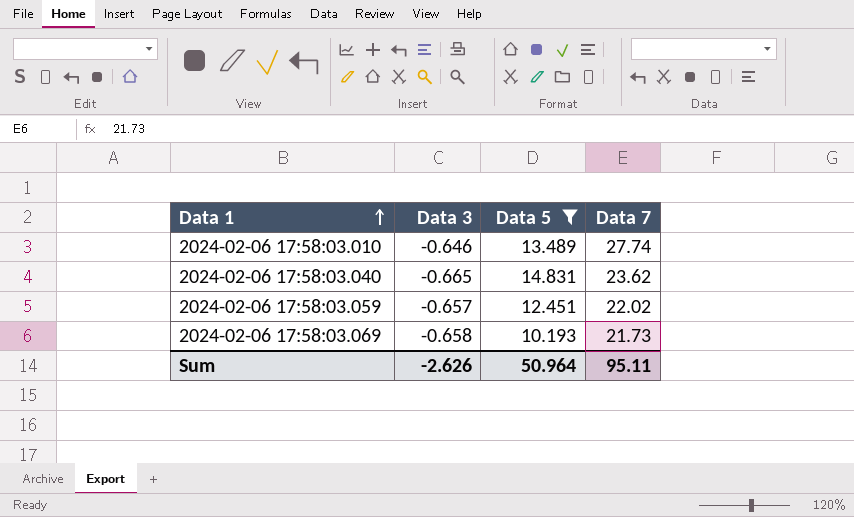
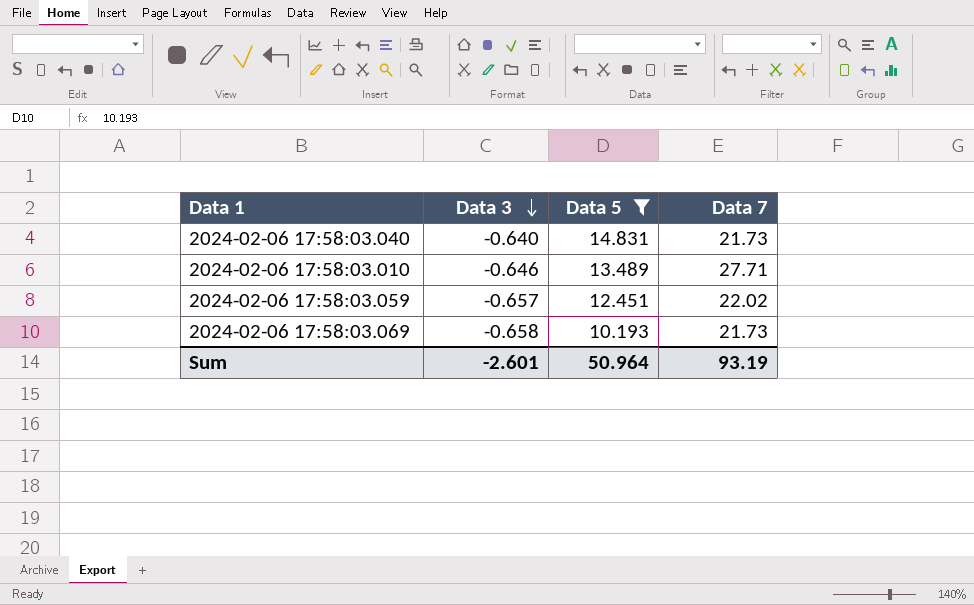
row order: Data 1 ascending -> Data 3 descending
2024-02-06 17:58:03.040 | Data 3: -0.665 -> -0.640
2024-02-06 17:58:03.040 | Data 7: 23.62 -> 21.73
2024-02-06 17:58:03.010 | Data 7: 27.74 -> 27.71
Sum | Data 3: -2.626 -> -2.601
Sum | Data 7: 95.11 -> 93.19

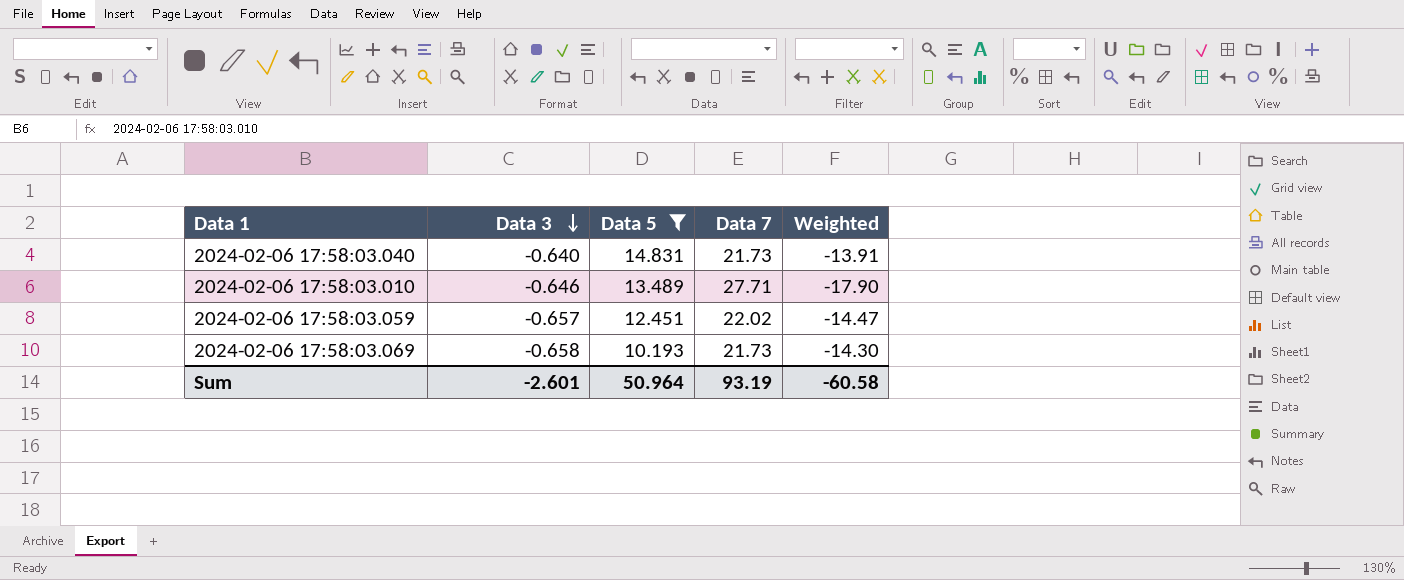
column Weighted | formula: none -> [Data 3] * [Data 7]

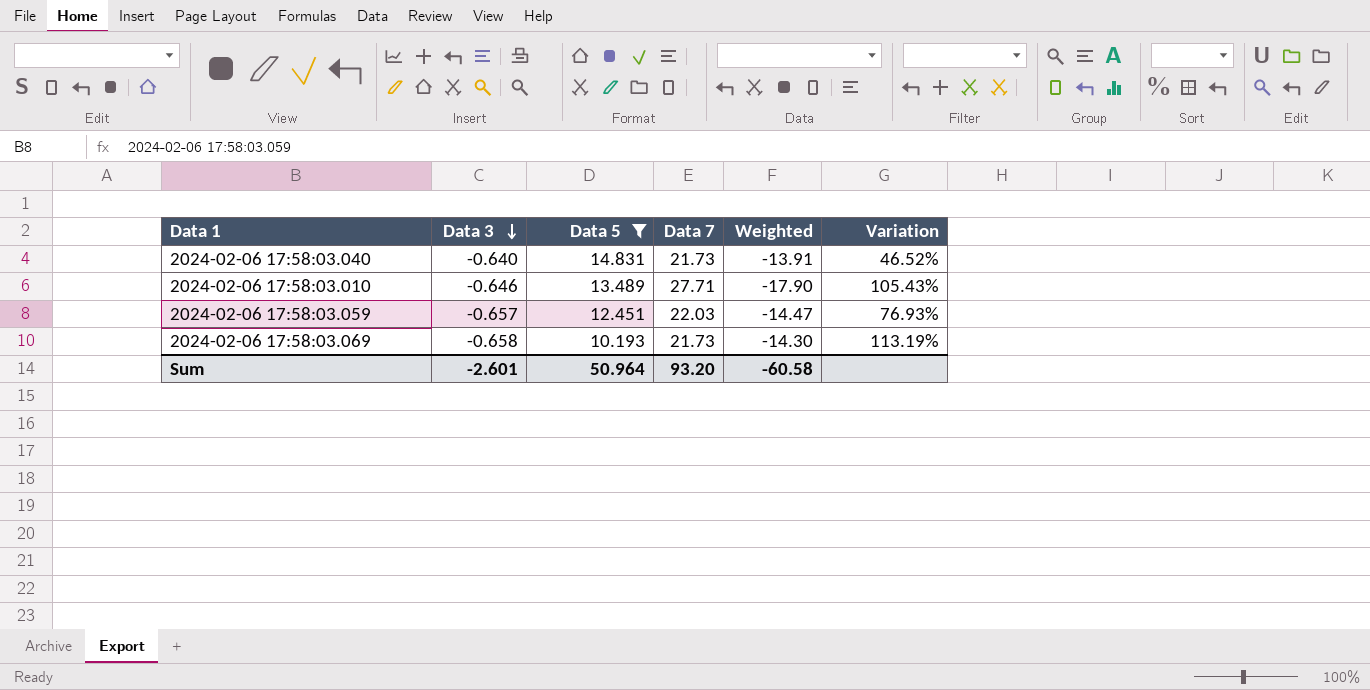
column Variation | formula: none -> ([Data 7] - [Data 5]) / [Data 5]
2024-02-06 17:58:03.059 | Data 7: 22.02 -> 22.03
Sum | Data 7: 93.19 -> 93.20

